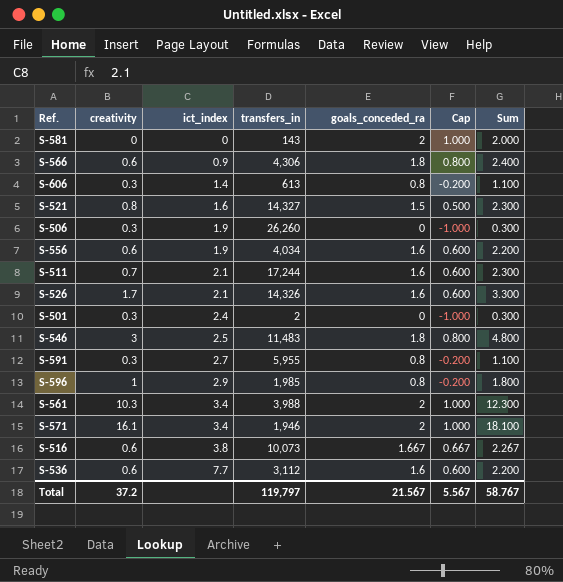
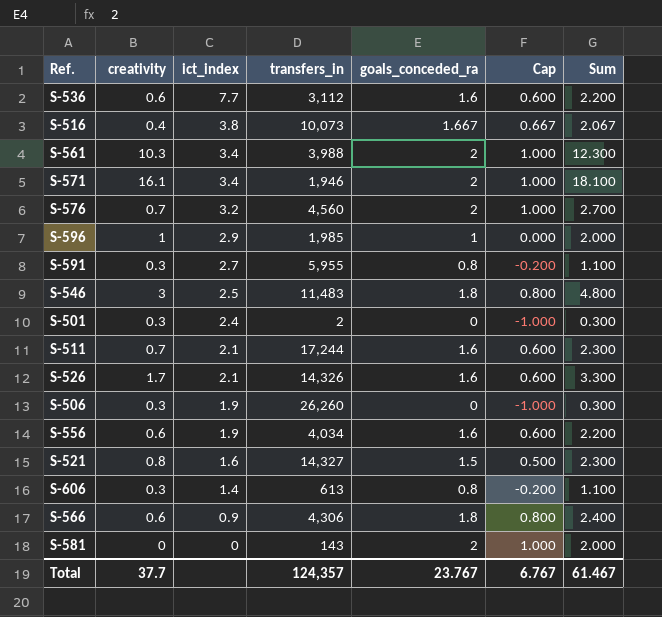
row order: ict_index ascending -> ict_index descending
S-516 | creativity: 0.6 -> 0.4
S-516 | Sum: 2.267 -> 2.067
row S-576: none -> 0.7 | 3.2 | 4,560 | 2 | 1.000 | 2.700
S-596 | goals_conceded_ra: 0.8 -> 1
S-596 | Cap: -0.200 -> 0.000
S-596 | Sum: 1.800 -> 2.000
Total | creativity: 37.2 -> 37.7
Total | transfers_in: 119,797 -> 124,357
Total | goals_conceded_ra: 21.567 -> 23.767
Total | Cap: 5.567 -> 6.767
Total | Sum: 58.767 -> 61.467

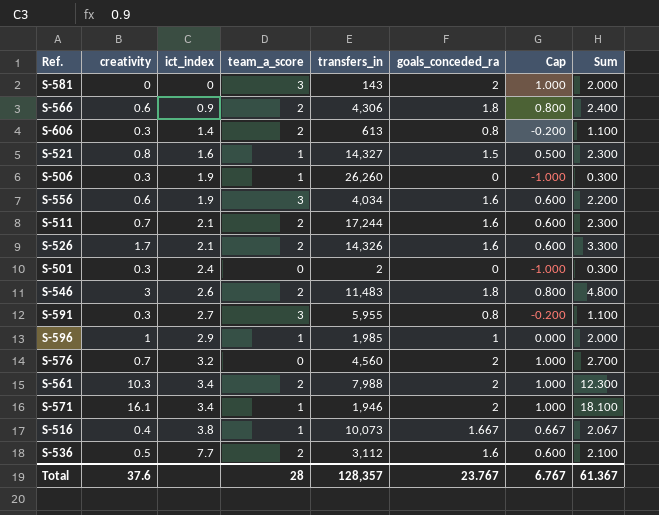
row order: ict_index descending -> ict_index ascending
column team_a_score | position: none -> 4
S-546 | ict_index: 2.5 -> 2.6
S-561 | transfers_in: 3,988 -> 7,988
S-536 | creativity: 0.6 -> 0.5
S-536 | Sum: 2.200 -> 2.100
Total | creativity: 37.7 -> 37.6
Total | transfers_in: 124,357 -> 128,357
Total | Sum: 61.467 -> 61.367

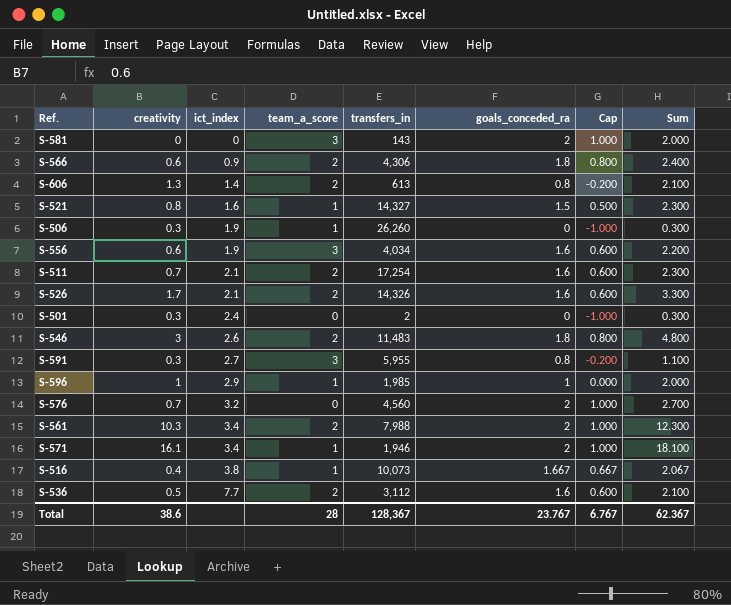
S-606 | creativity: 0.3 -> 1.3
S-606 | Sum: 1.100 -> 2.100
S-511 | transfers_in: 17,244 -> 17,254
Total | creativity: 37.6 -> 38.6
Total | transfers_in: 128,357 -> 128,367
Total | Sum: 61.367 -> 62.367

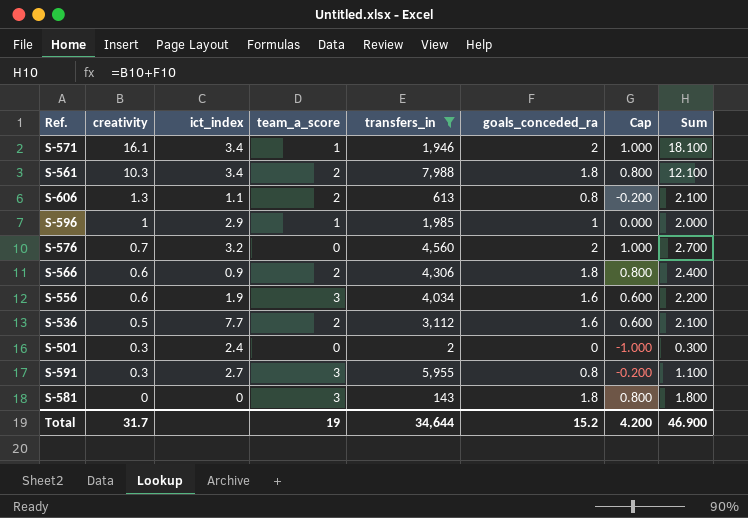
filter: none -> transfers_in <= 7,988
row order: ict_index ascending -> creativity descending
S-561 | goals_conceded_ra: 2 -> 1.8
S-561 | Cap: 1.000 -> 0.800
S-561 | Sum: 12.300 -> 12.100
S-606 | ict_index: 1.4 -> 1.1
S-581 | goals_conceded_ra: 2 -> 1.8
S-581 | Cap: 1.000 -> 0.800
S-581 | Sum: 2.000 -> 1.800
Total | creativity: 38.6 -> 31.7
Total | team_a_score: 28 -> 19
Total | transfers_in: 128,367 -> 34,644
Total | goals_conceded_ra: 23.767 -> 15.2
Total | Cap: 6.767 -> 4.200
Total | Sum: 62.367 -> 46.900

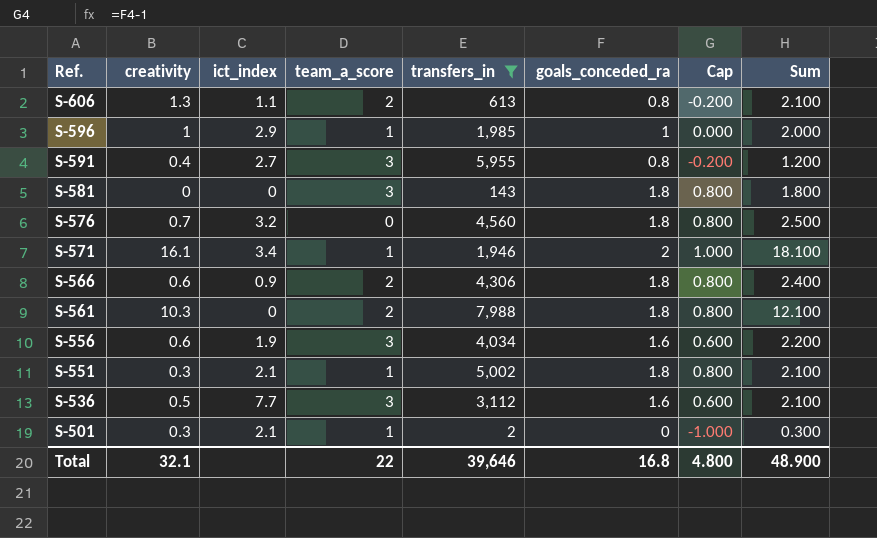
row order: creativity descending -> Ref. descending
S-591 | creativity: 0.3 -> 0.4
S-591 | Sum: 1.100 -> 1.200
S-576 | goals_conceded_ra: 2 -> 1.8
S-576 | Cap: 1.000 -> 0.800
S-576 | Sum: 2.700 -> 2.500
S-561 | ict_index: 3.4 -> 0
row S-551: none -> 0.3 | 2.1 | 1 | 5,002 | 1.8 | 0.800 | 2.100
S-536 | team_a_score: 2 -> 3
S-501 | ict_index: 2.4 -> 2.1
S-501 | team_a_score: 0 -> 1
Total | creativity: 31.7 -> 32.1
Total | team_a_score: 19 -> 22
Total | transfers_in: 34,644 -> 39,646
Total | goals_conceded_ra: 15.2 -> 16.8
Total | Cap: 4.200 -> 4.800
Total | Sum: 46.900 -> 48.900

